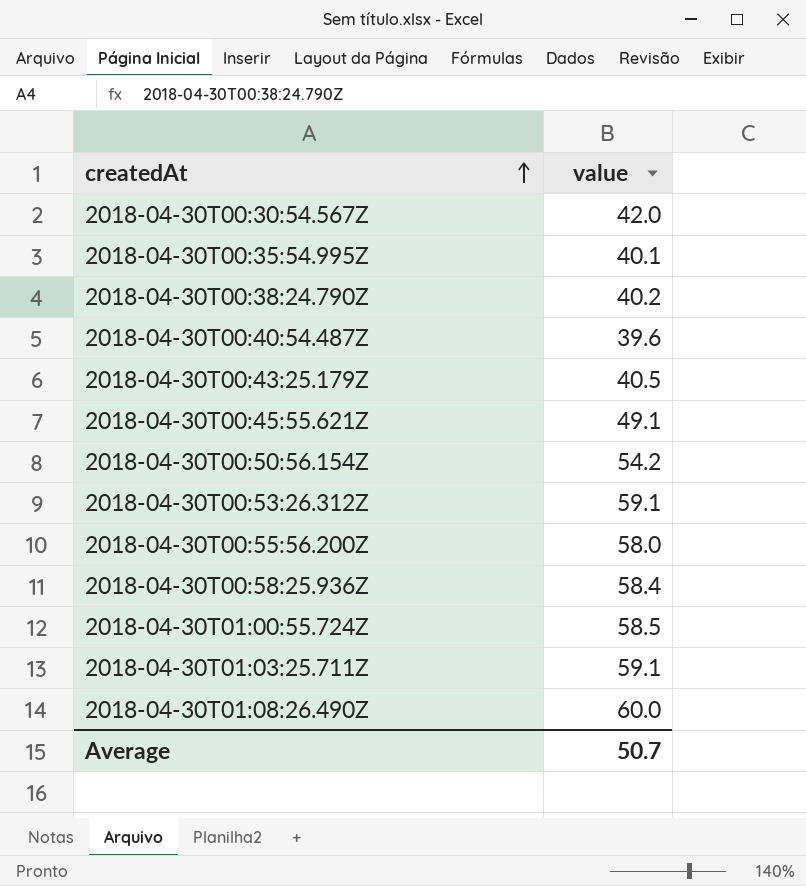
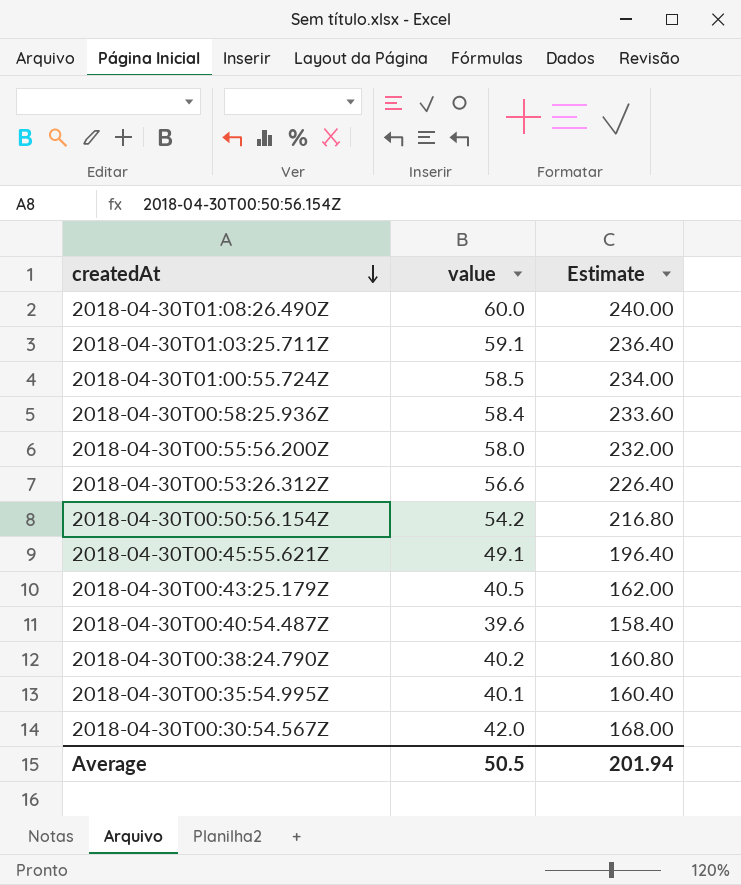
row order: createdAt ascending -> createdAt descending
column Estimate | formula: none -> [value] * 4
2018-04-30T00:53:26.312Z | value: 59.1 -> 56.6
Average | value: 50.7 -> 50.5

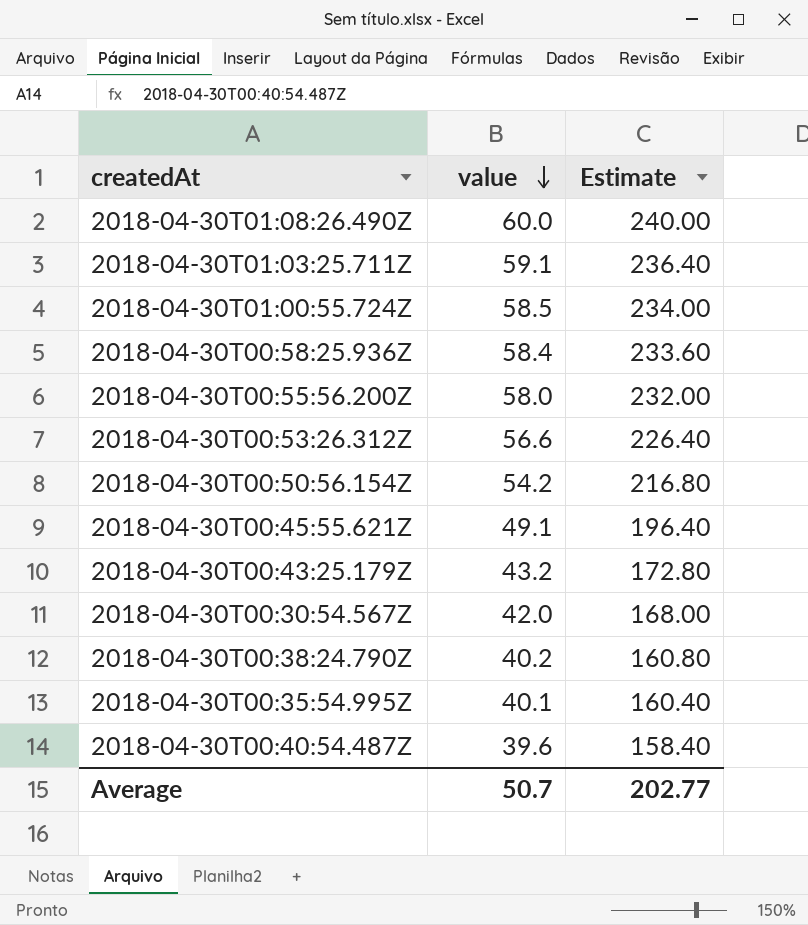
row order: createdAt descending -> value descending
2018-04-30T00:43:25.179Z | value: 40.5 -> 43.2
2018-04-30T00:43:25.179Z | Estimate: 162.00 -> 172.80
Average | value: 50.5 -> 50.7
Average | Estimate: 201.94 -> 202.77

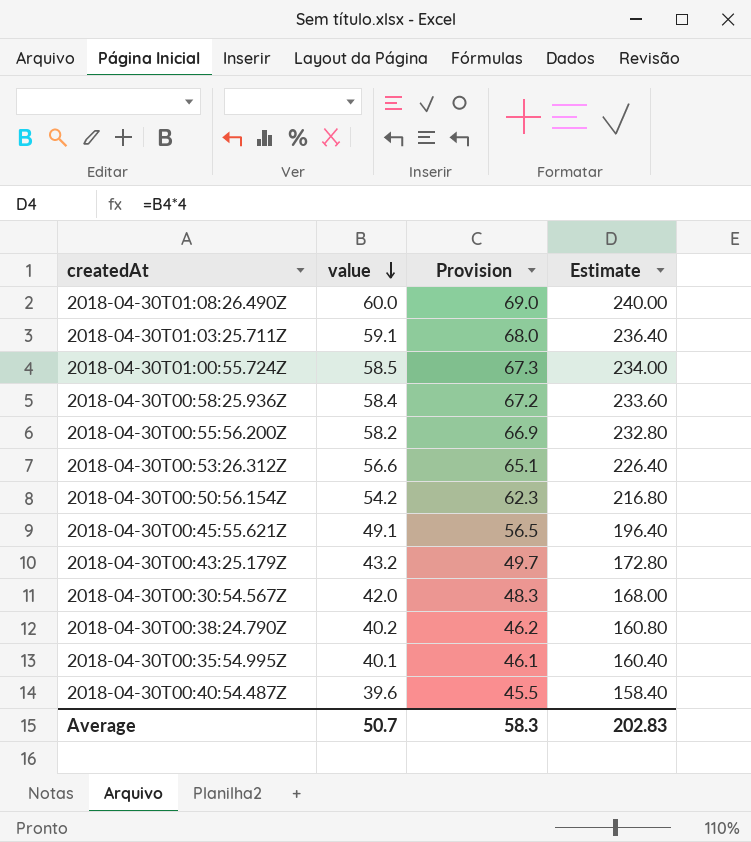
column Provision | formula: none -> [value] * 1.15
2018-04-30T00:55:56.200Z | value: 58.0 -> 58.2
2018-04-30T00:55:56.200Z | Estimate: 232.00 -> 232.80
Average | Estimate: 202.77 -> 202.83

